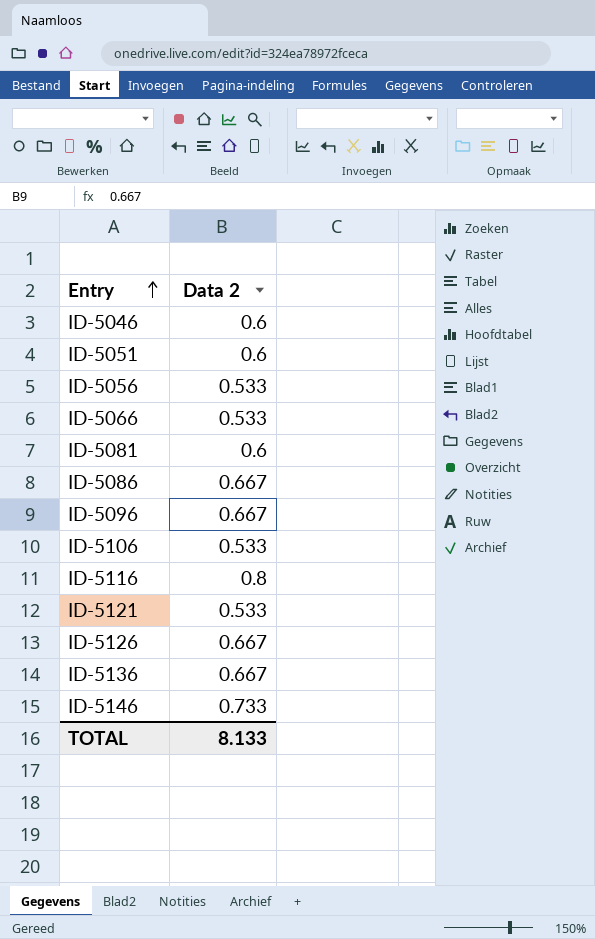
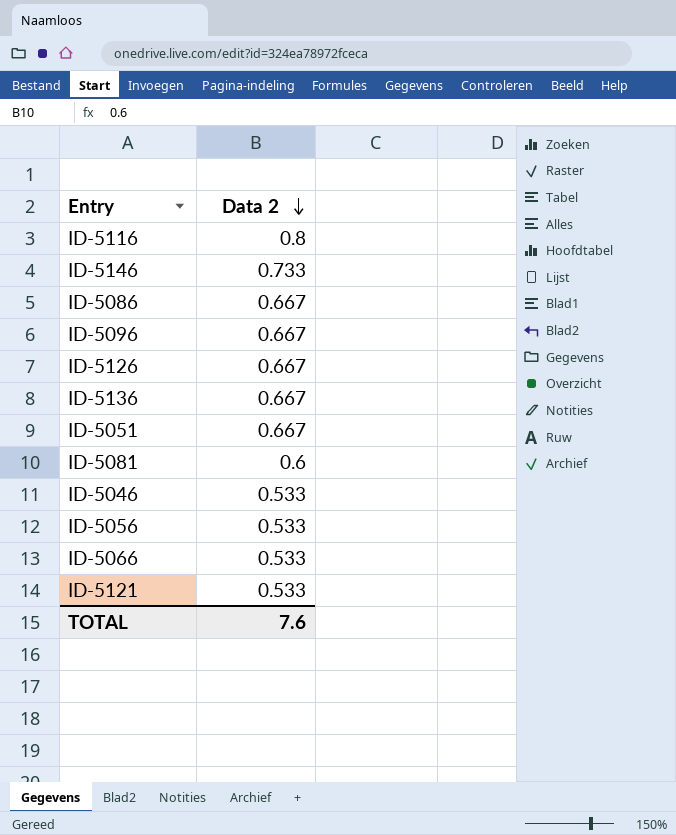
row order: Entry ascending -> Data 2 descending
row ID-5106: 0.533 -> none
ID-5051 | Data 2: 0.6 -> 0.667
ID-5046 | Data 2: 0.6 -> 0.533
TOTAL | Data 2: 8.133 -> 7.6

